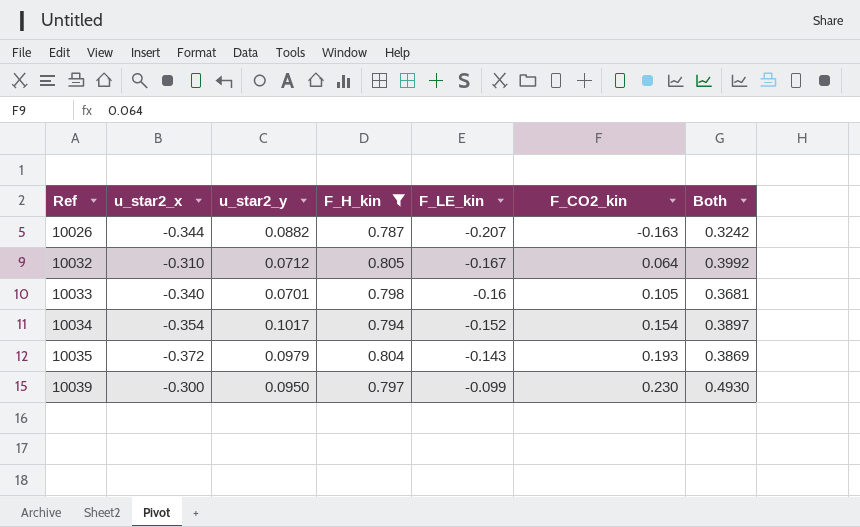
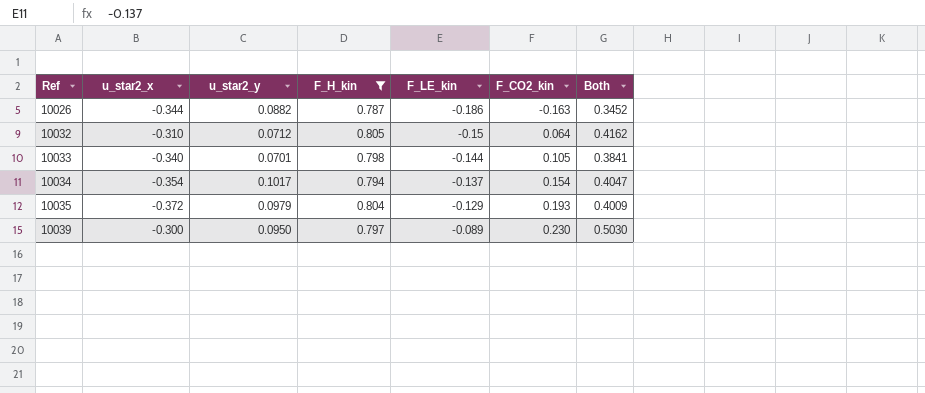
10026 | F_LE_kin: -0.207 -> -0.186
10026 | Both: 0.3242 -> 0.3452
10032 | F_LE_kin: -0.167 -> -0.15
10032 | Both: 0.3992 -> 0.4162
10033 | F_LE_kin: -0.16 -> -0.144
10033 | Both: 0.3681 -> 0.3841
10034 | F_LE_kin: -0.152 -> -0.137
10034 | Both: 0.3897 -> 0.4047
10035 | F_LE_kin: -0.143 -> -0.129
10035 | Both: 0.3869 -> 0.4009
10039 | F_LE_kin: -0.099 -> -0.089
10039 | Both: 0.4930 -> 0.5030

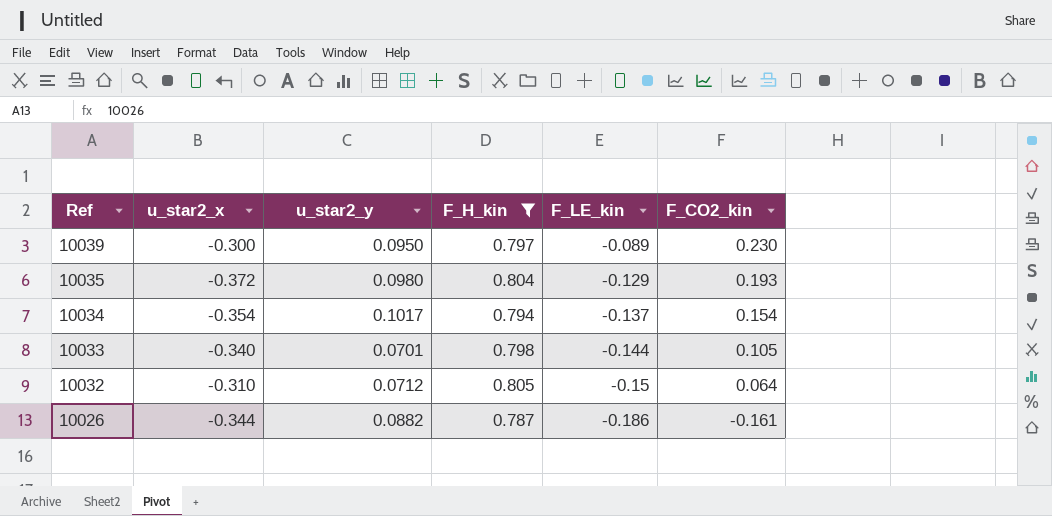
row order: Ref ascending -> Ref descending
column Both | formula: [u_star2_x] + [u_star2_y] + [F_H_kin] + [F_LE_kin] -> none
10035 | u_star2_y: 0.0979 -> 0.0980
10026 | F_CO2_kin: -0.163 -> -0.161

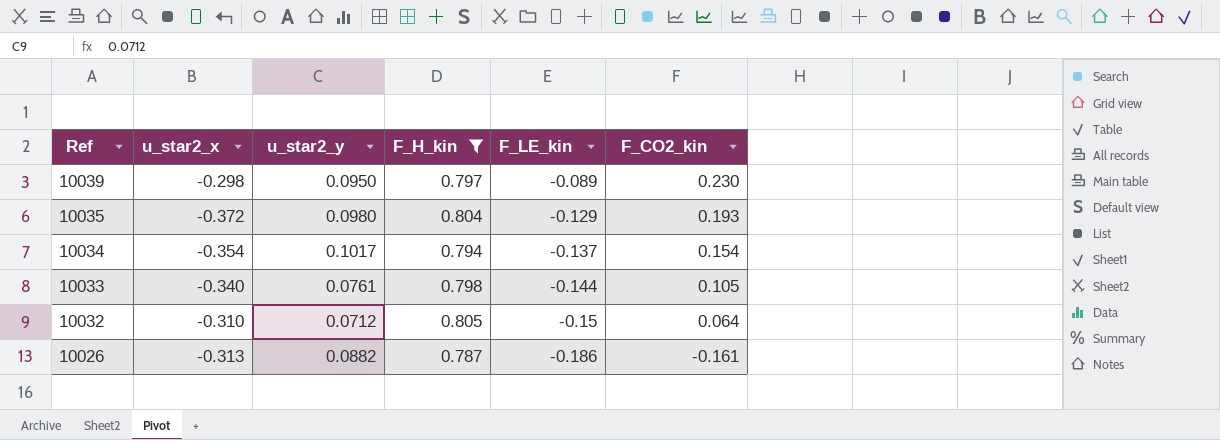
10039 | u_star2_x: -0.300 -> -0.298
10033 | u_star2_y: 0.0701 -> 0.0761
10026 | u_star2_x: -0.344 -> -0.313

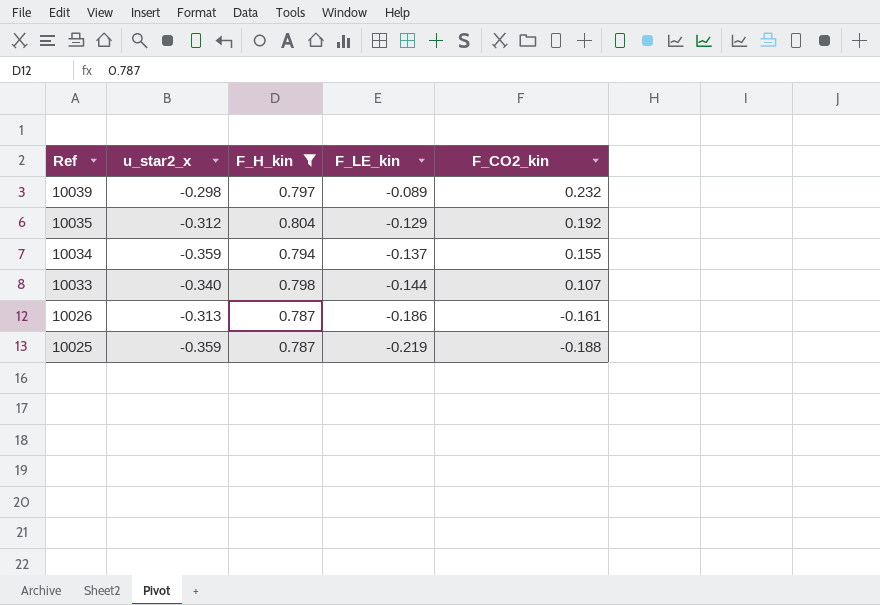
column u_star2_y | position: 3 -> none
row 10032: -0.310 | 0.0712 | 0.805 | -0.15 | 0.064 -> none
10039 | F_CO2_kin: 0.230 -> 0.232
10035 | u_star2_x: -0.372 -> -0.312
10035 | F_CO2_kin: 0.193 -> 0.192
10034 | u_star2_x: -0.354 -> -0.359
10034 | F_CO2_kin: 0.154 -> 0.155
10033 | F_CO2_kin: 0.105 -> 0.107
row 10025: none -> -0.359 | 0.787 | -0.219 | -0.188

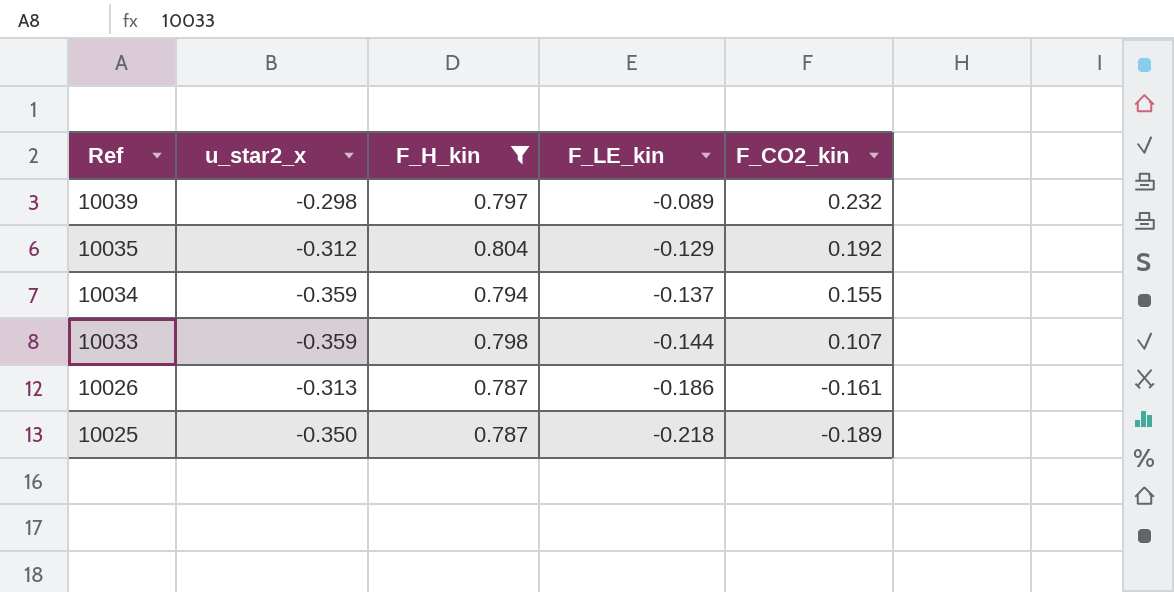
10033 | u_star2_x: -0.340 -> -0.359
10025 | u_star2_x: -0.359 -> -0.350
10025 | F_LE_kin: -0.219 -> -0.218
10025 | F_CO2_kin: -0.188 -> -0.189

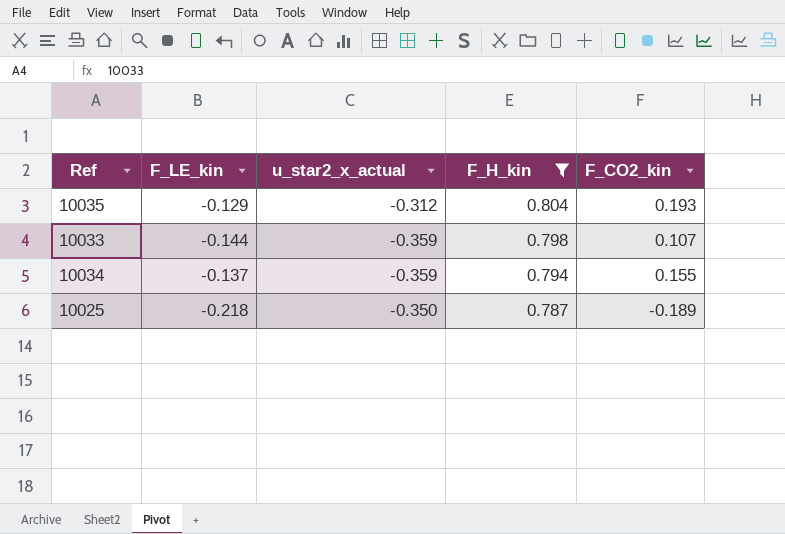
row order: Ref descending -> F_H_kin descending
column F_LE_kin | position: 4 -> 2
column name: u_star2_x -> u_star2_x_actual
row 10039: -0.298 | 0.797 | -0.089 | 0.232 -> none
row 10026: -0.313 | 0.787 | -0.186 | -0.161 -> none
10035 | F_CO2_kin: 0.192 -> 0.193

